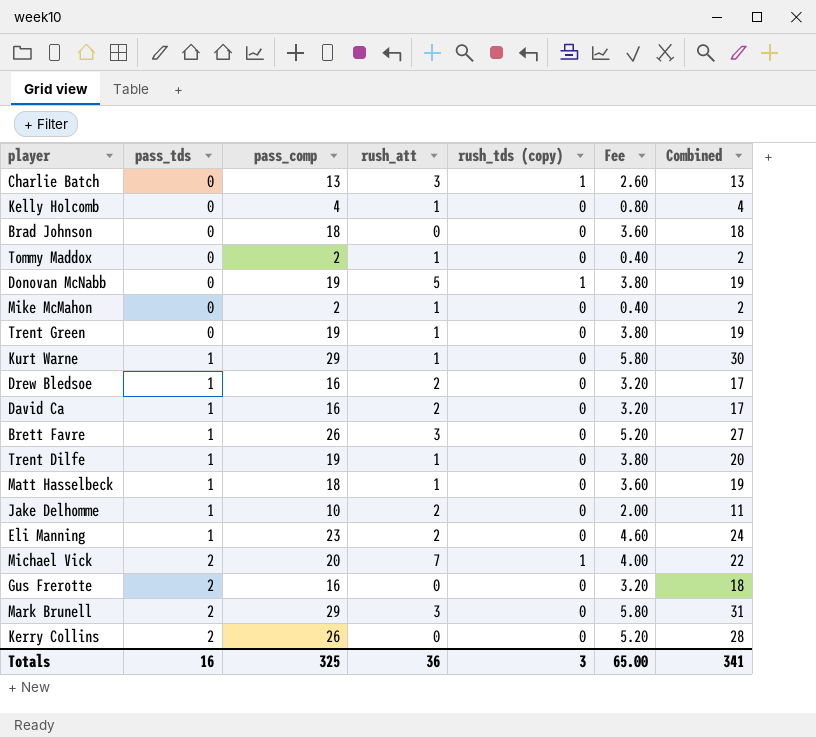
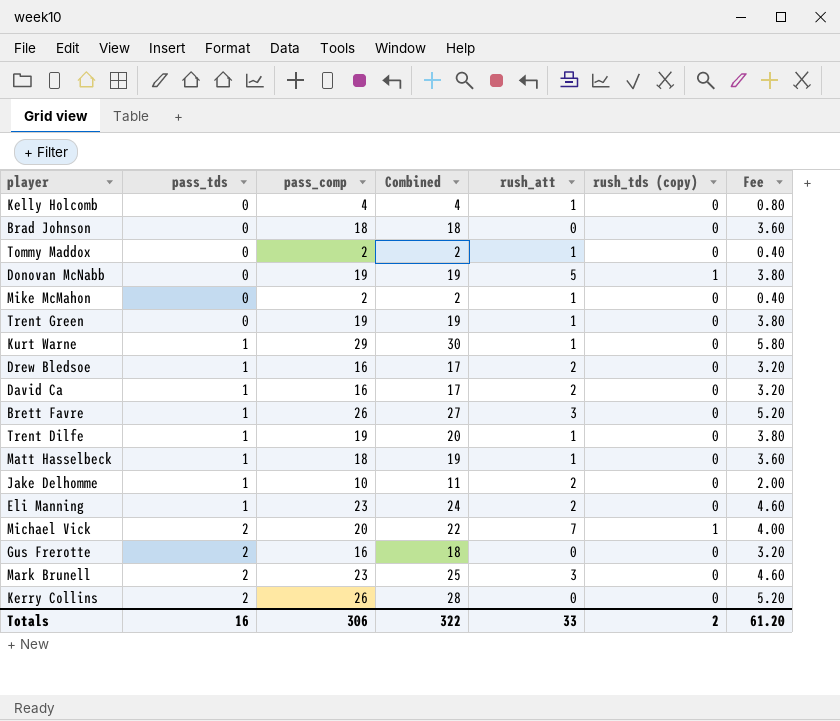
column Combined | position: 7 -> 4
row Charlie Batch: 0 | 13 | 3 | 1 | 2.60 | 13 -> none
Mark Brunell | pass_comp: 29 -> 23
Mark Brunell | Combined: 31 -> 25
Mark Brunell | Fee: 5.80 -> 4.60
Totals | pass_comp: 325 -> 306
Totals | Combined: 341 -> 322
Totals | rush_att: 36 -> 33
Totals | rush_tds (copy): 3 -> 2
Totals | Fee: 65.00 -> 61.20

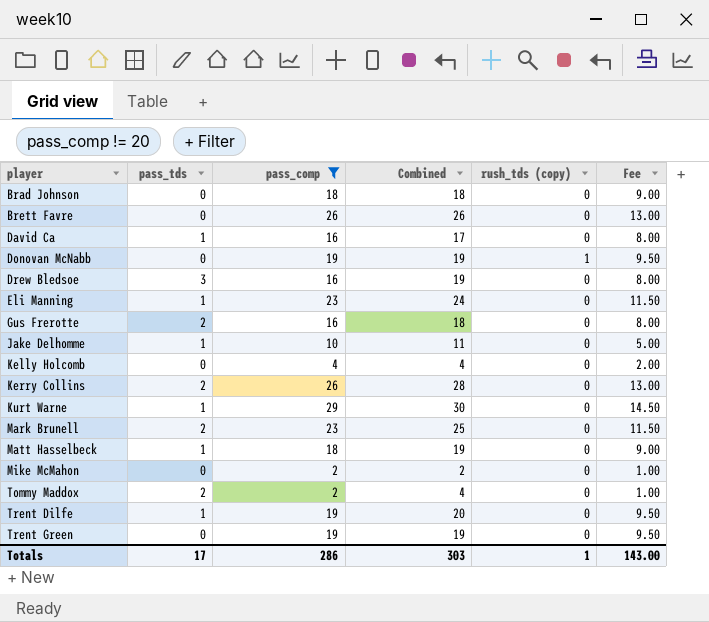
filter: none -> pass_comp != 20
row order: pass_tds ascending -> player ascending
column rush_att | position: 5 -> none
column Fee | formula: [pass_comp] * 0.2 -> [pass_comp] * 0.5
Brett Favre | pass_tds: 1 -> 0
Brett Favre | Combined: 27 -> 26
Drew Bledsoe | pass_tds: 1 -> 3
Drew Bledsoe | Combined: 17 -> 19
Tommy Maddox | pass_tds: 0 -> 2
Tommy Maddox | Combined: 2 -> 4
Totals | pass_tds: 16 -> 17
Totals | pass_comp: 306 -> 286
Totals | Combined: 322 -> 303
Totals | rush_tds (copy): 2 -> 1
Totals | Fee: 61.20 -> 143.00

